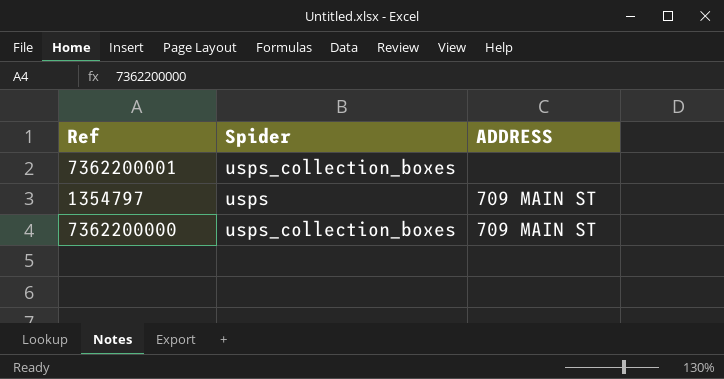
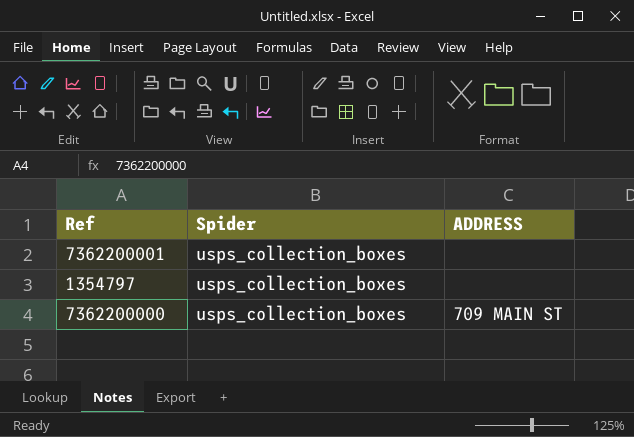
1354797 | Spider: usps -> usps_collection_boxes
1354797 | ADDRESS: 709 MAIN ST -> none

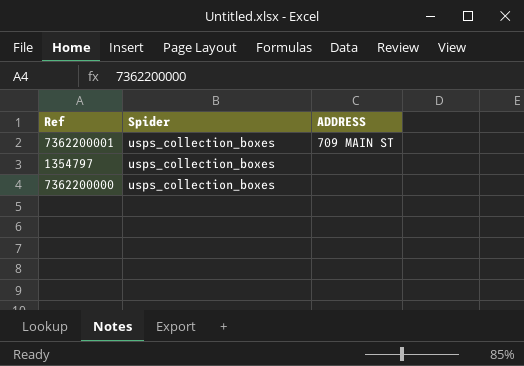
7362200001 | ADDRESS: none -> 709 MAIN ST
7362200000 | ADDRESS: 709 MAIN ST -> none

